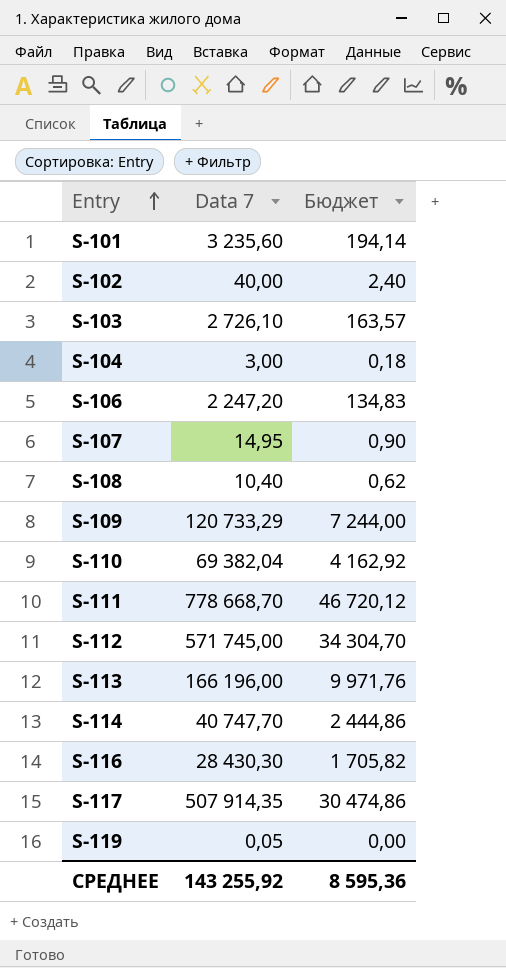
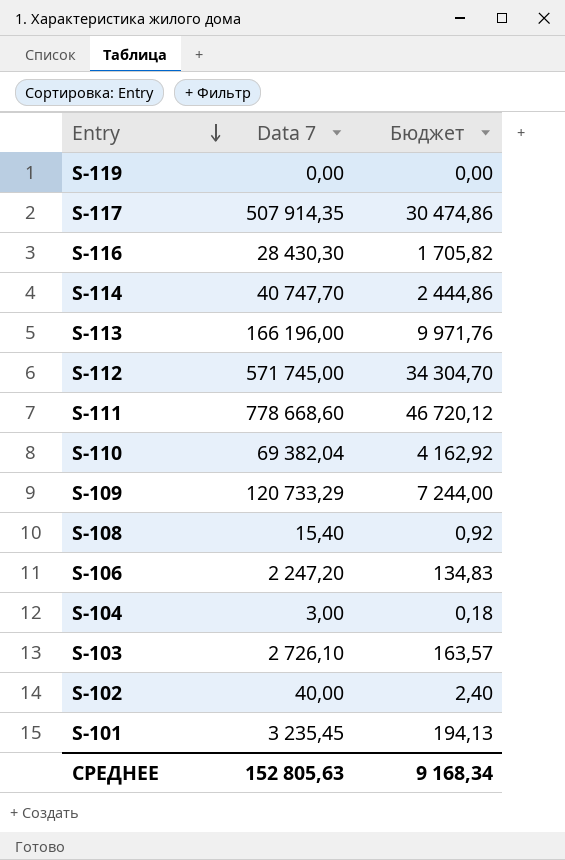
row order: Entry ascending -> Entry descending
row S-107: 14,95 | 0,90 -> none
S-119 | Data 7: 0,05 -> 0,00
S-111 | Data 7: 778 668,70 -> 778 668,60
S-108 | Data 7: 10,40 -> 15,40
S-108 | Бюджет: 0,62 -> 0,92
S-101 | Data 7: 3 235,60 -> 3 235,45
S-101 | Бюджет: 194,14 -> 194,13
СРЕДНЕЕ | Data 7: 143 255,92 -> 152 805,63
СРЕДНЕЕ | Бюджет: 8 595,36 -> 9 168,34

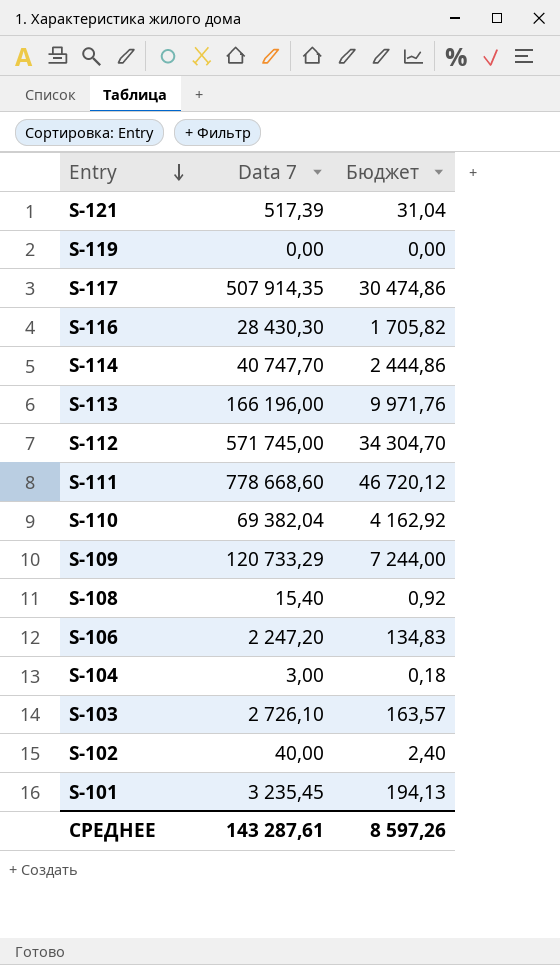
row S-121: none -> 517,39 | 31,04
СРЕДНЕЕ | Data 7: 152 805,63 -> 143 287,61
СРЕДНЕЕ | Бюджет: 9 168,34 -> 8 597,26

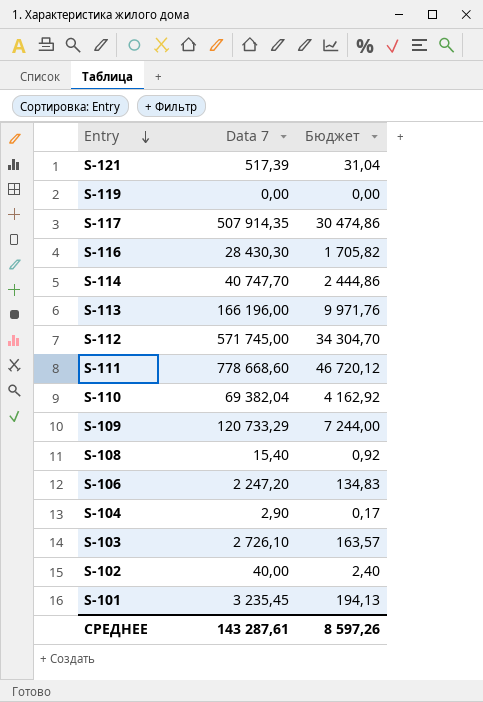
S-104 | Data 7: 3,00 -> 2,90
S-104 | Бюджет: 0,18 -> 0,17

